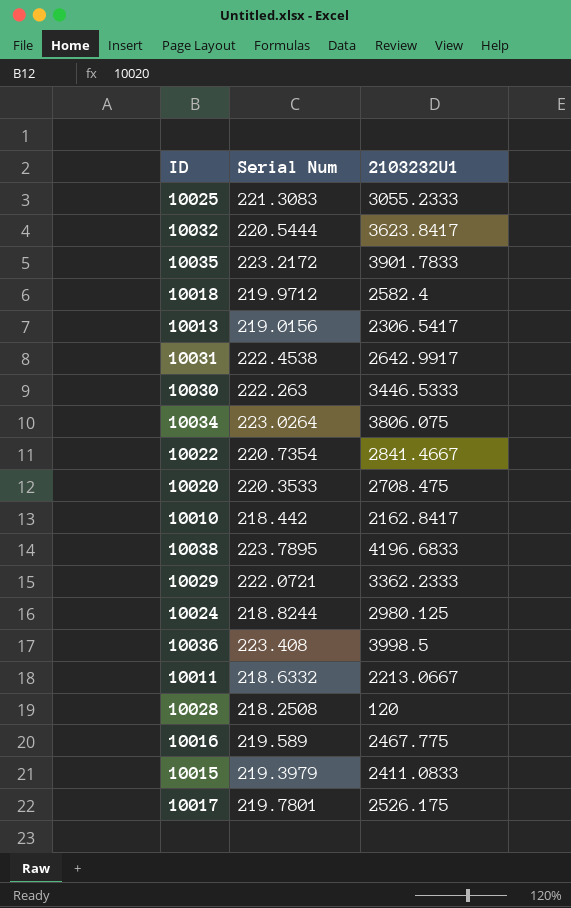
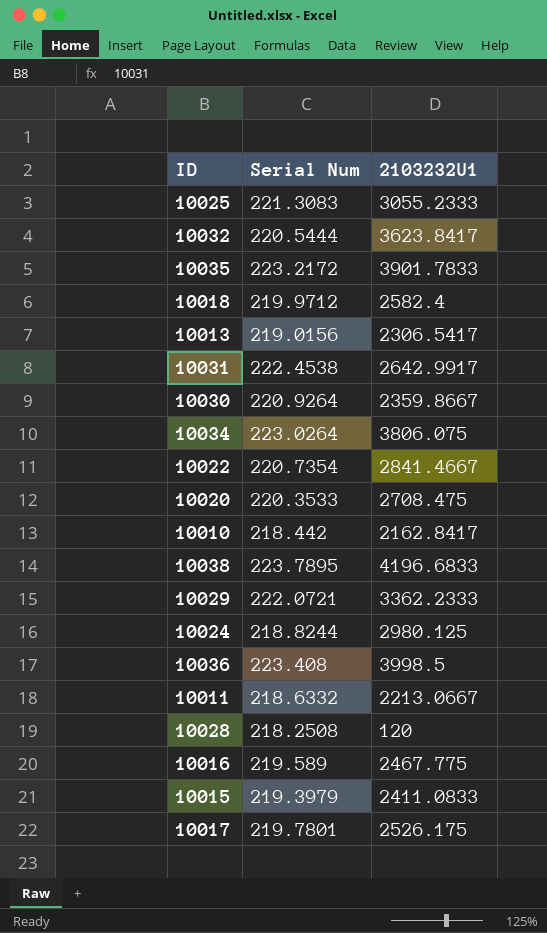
10030 | Serial Num: 222.263 -> 220.9264
10030 | 2103232U1: 3446.5333 -> 2359.8667

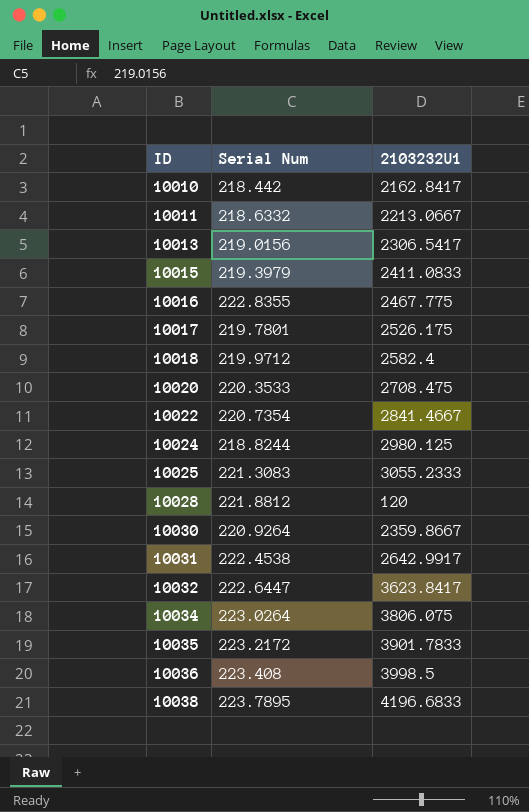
row order: none -> ID ascending
row 10029: 222.0721 | 3362.2333 -> none
10016 | Serial Num: 219.589 -> 222.8355
10028 | Serial Num: 218.2508 -> 221.8812
10032 | Serial Num: 220.5444 -> 222.6447

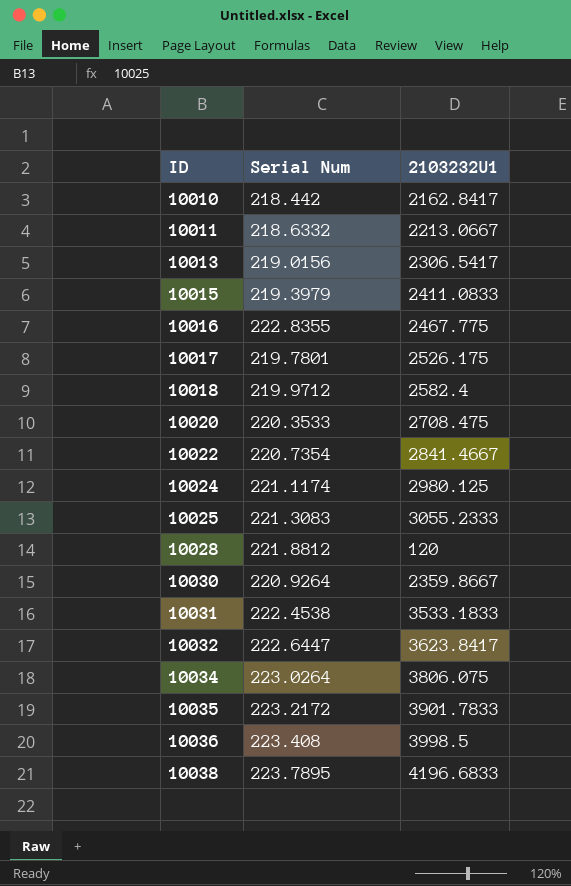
10024 | Serial Num: 218.8244 -> 221.1174
10031 | 2103232U1: 2642.9917 -> 3533.1833

